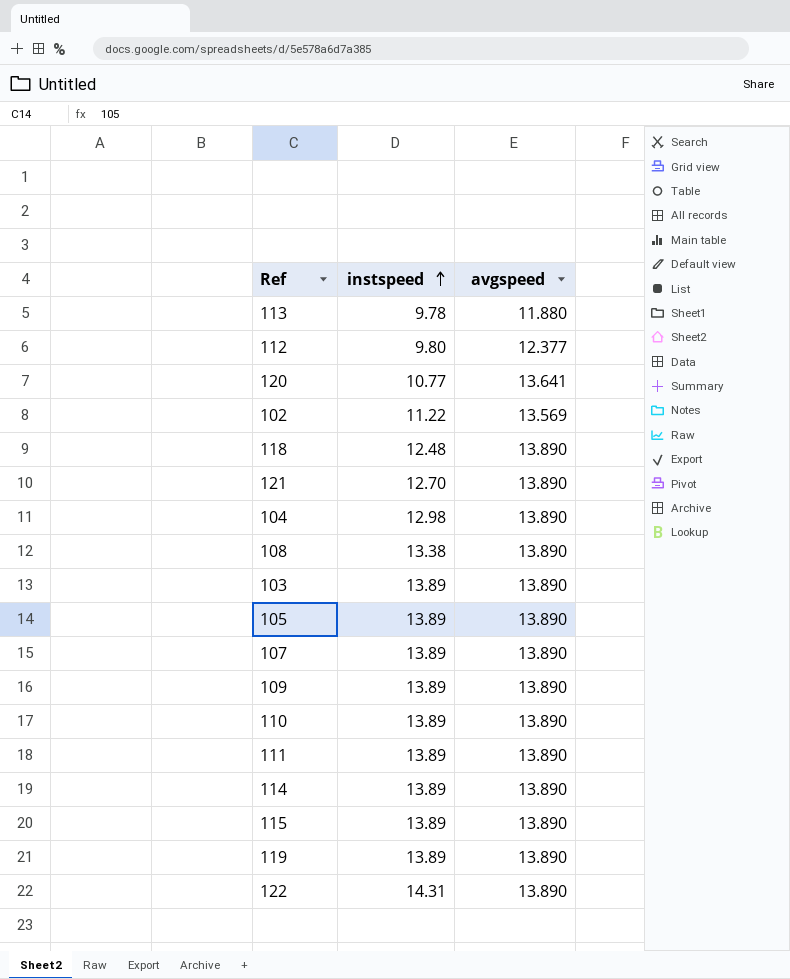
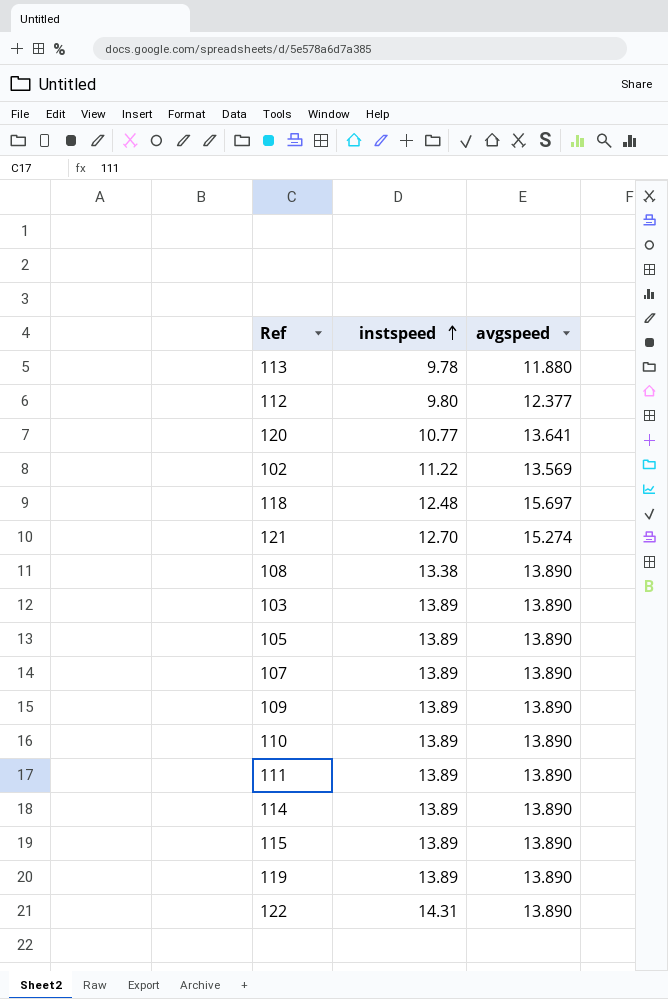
row 104: 12.98 | 13.890 -> none
118 | avgspeed: 13.890 -> 15.697
121 | avgspeed: 13.890 -> 15.274

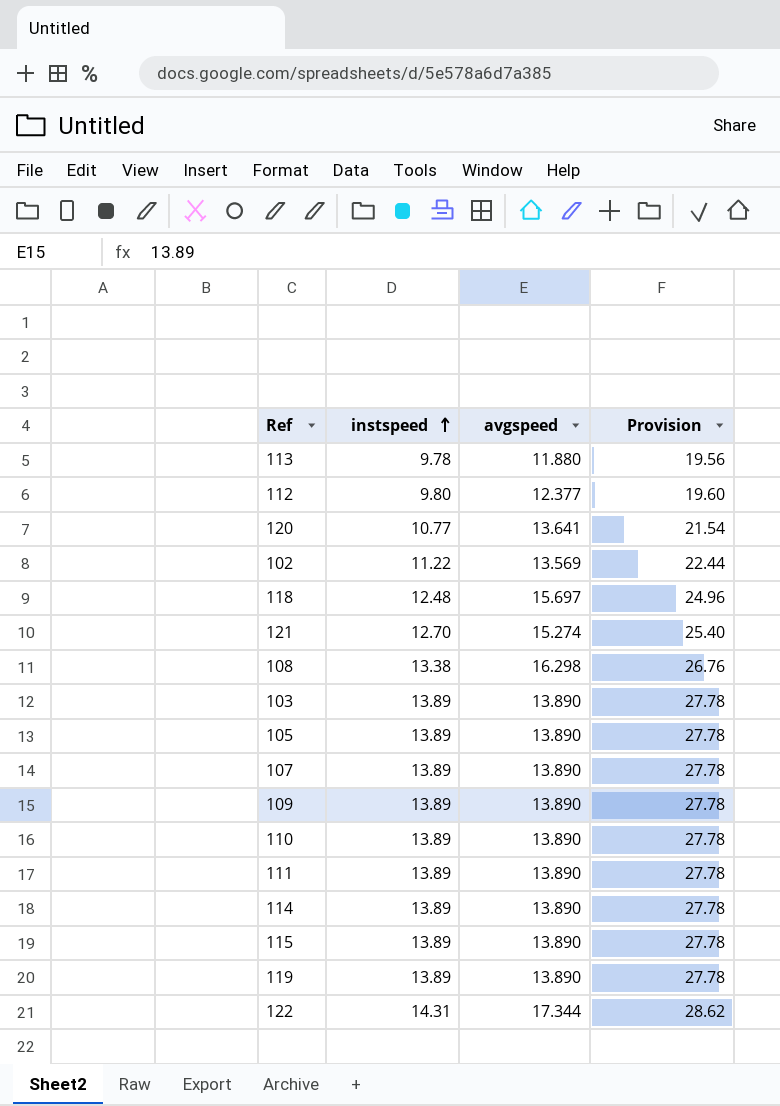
column Provision | formula: none -> [instspeed] * 2
108 | avgspeed: 13.890 -> 16.298
122 | avgspeed: 13.890 -> 17.344

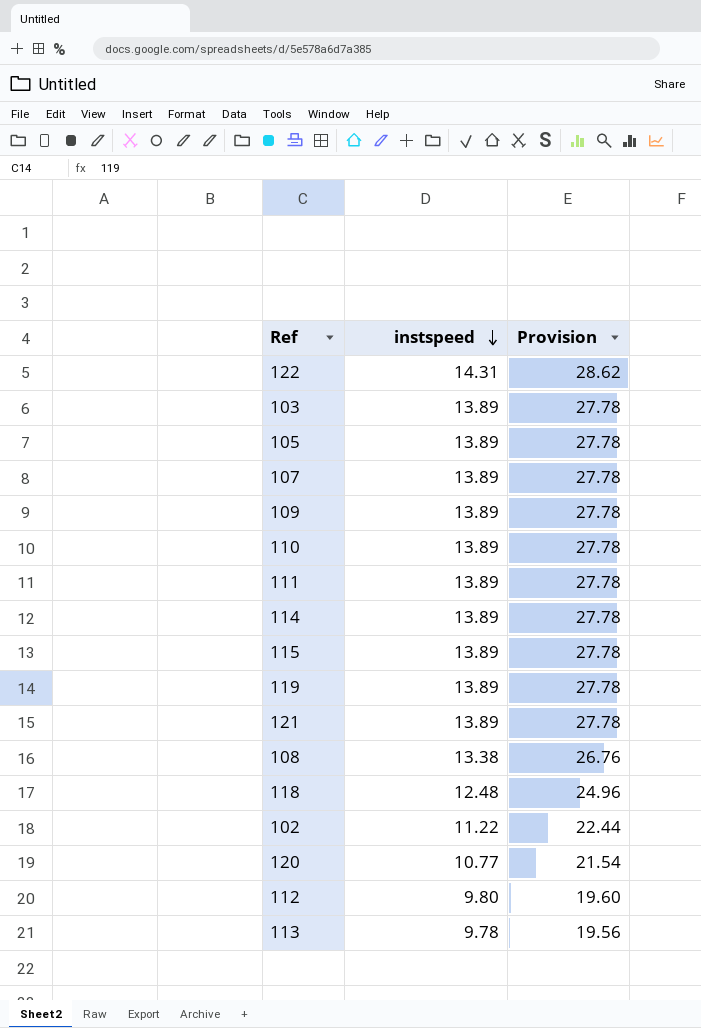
row order: instspeed ascending -> instspeed descending
column avgspeed | position: 3 -> none
121 | instspeed: 12.70 -> 13.89
121 | Provision: 25.40 -> 27.78

